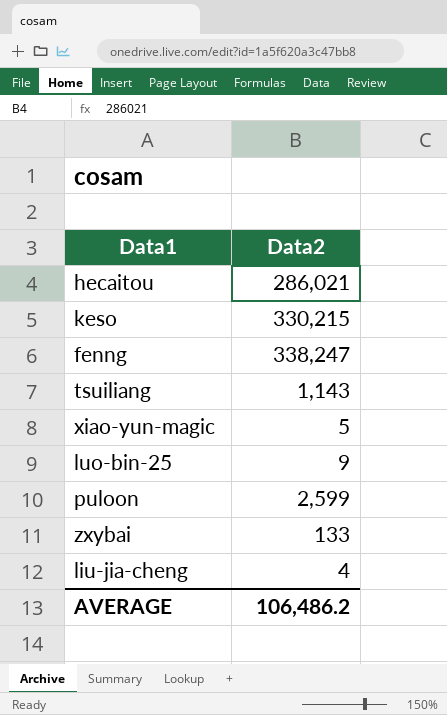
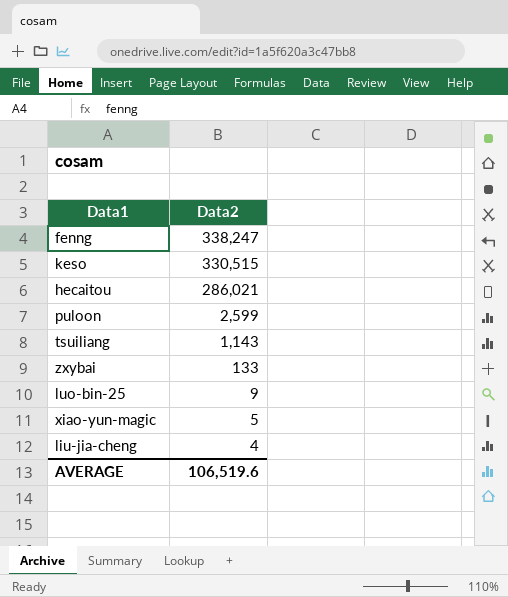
row order: none -> Data2 descending
keso | Data2: 330,215 -> 330,515
AVERAGE | Data2: 106,486.2 -> 106,519.6

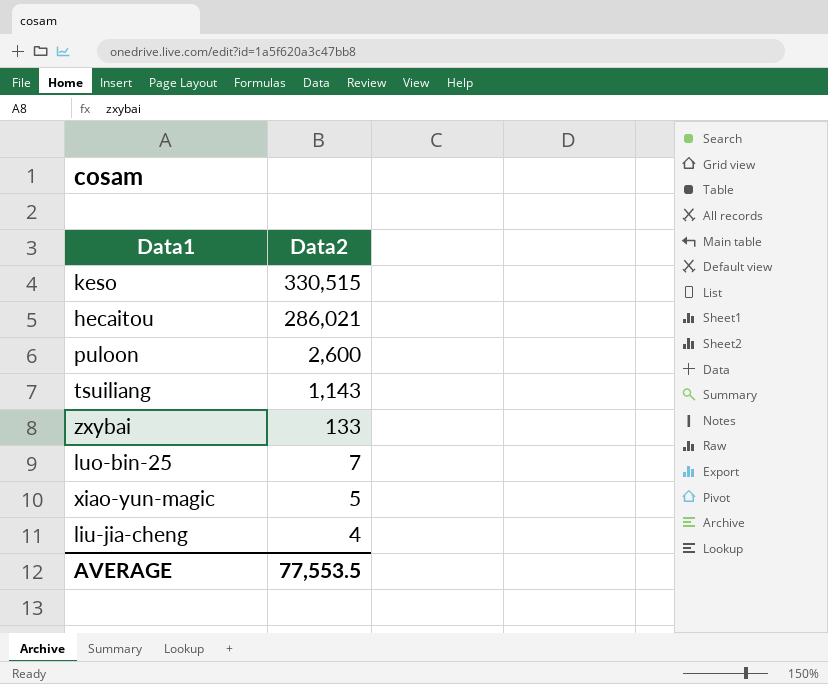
row fenng: 338,247 -> none
puloon | Data2: 2,599 -> 2,600
luo-bin-25 | Data2: 9 -> 7
AVERAGE | Data2: 106,519.6 -> 77,553.5

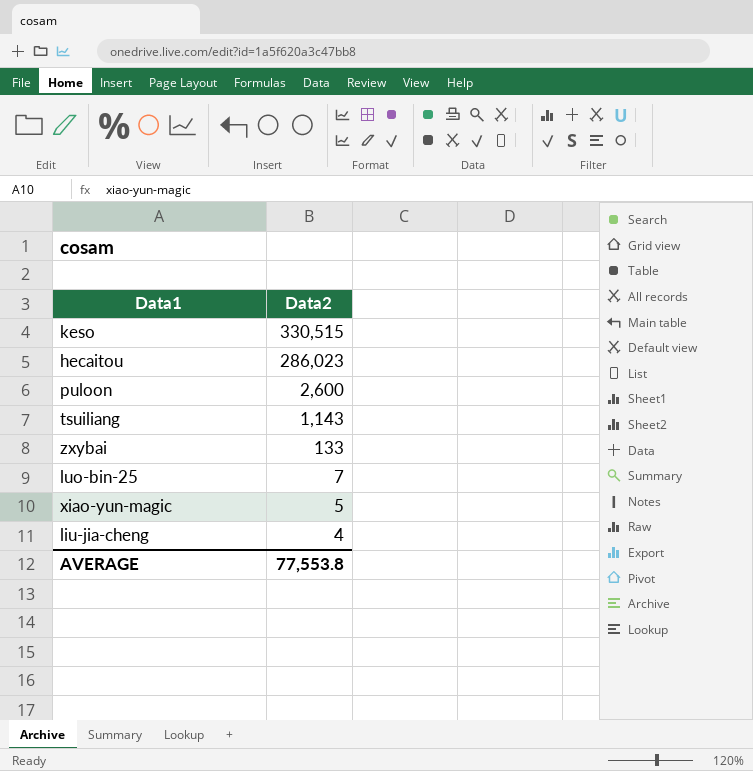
hecaitou | Data2: 286,021 -> 286,023
AVERAGE | Data2: 77,553.5 -> 77,553.8

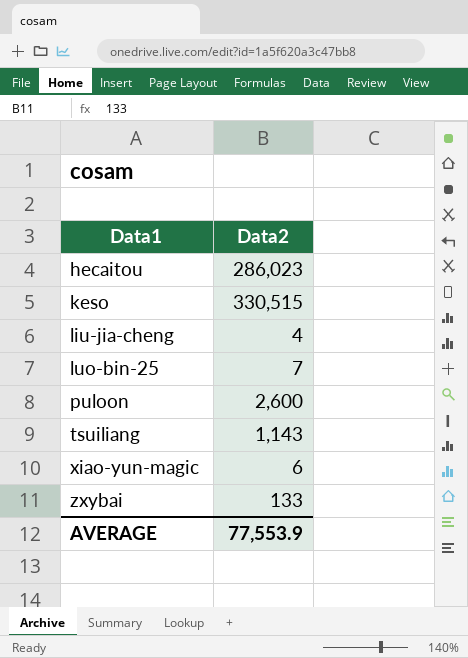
row order: Data2 descending -> Data1 ascending
xiao-yun-magic | Data2: 5 -> 6
AVERAGE | Data2: 77,553.8 -> 77,553.9

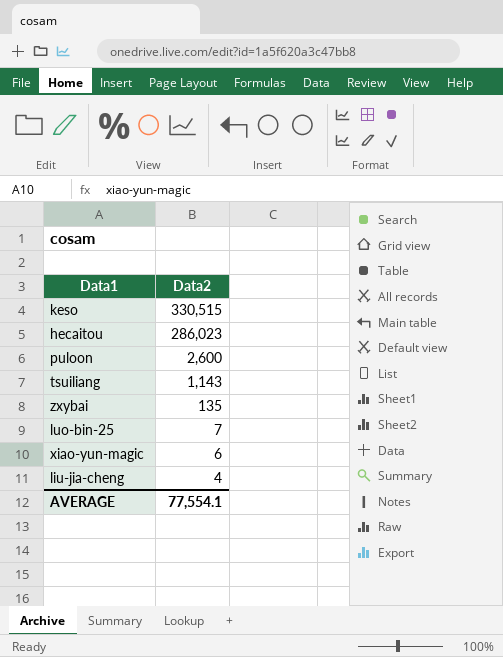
row order: Data1 ascending -> Data2 descending
zxybai | Data2: 133 -> 135
AVERAGE | Data2: 77,553.9 -> 77,554.1

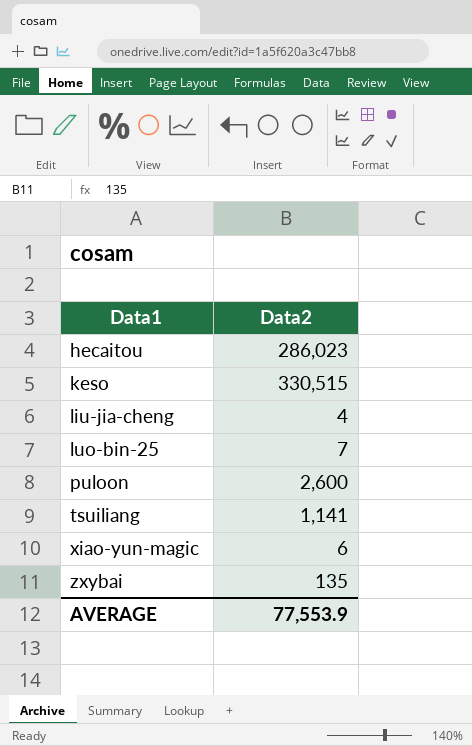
row order: Data2 descending -> Data1 ascending
tsuiliang | Data2: 1,143 -> 1,141
AVERAGE | Data2: 77,554.1 -> 77,553.9

